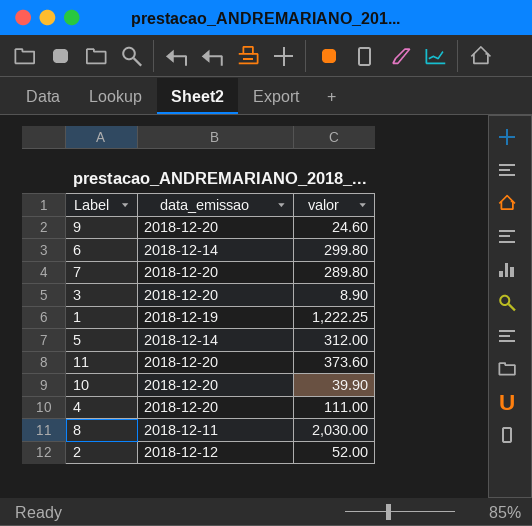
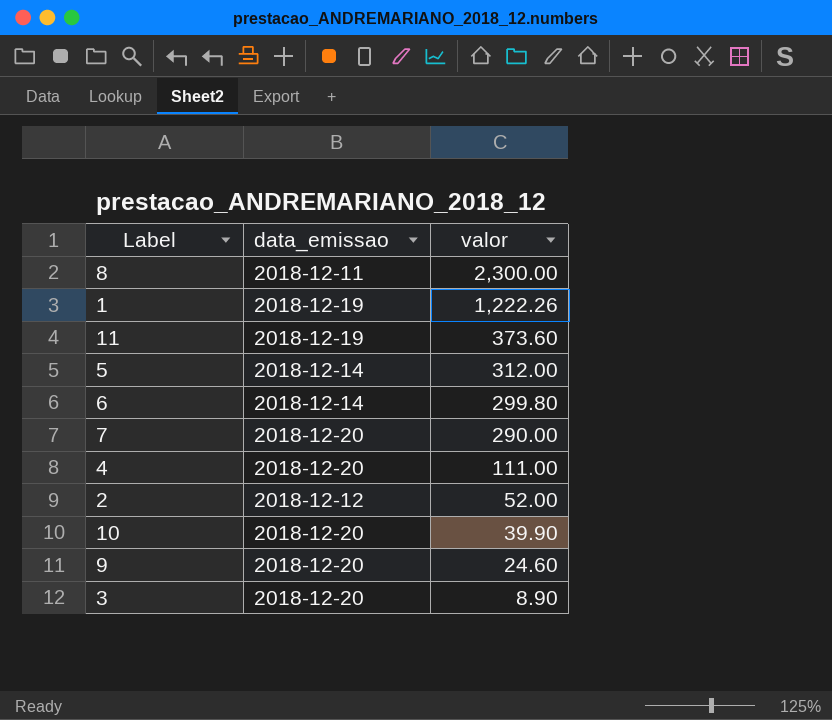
row order: none -> valor descending
8 | valor: 2,030.00 -> 2,300.00
1 | valor: 1,222.25 -> 1,222.26
11 | data_emissao: 2018-12-20 -> 2018-12-19
7 | valor: 289.80 -> 290.00

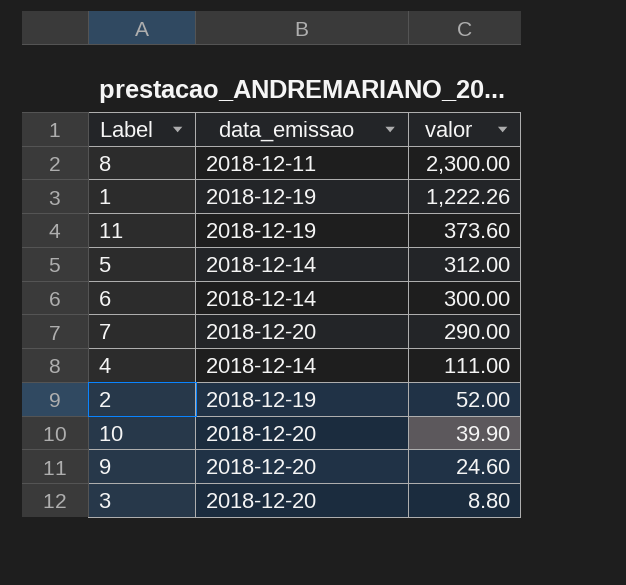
6 | valor: 299.80 -> 300.00
4 | data_emissao: 2018-12-20 -> 2018-12-14
2 | data_emissao: 2018-12-12 -> 2018-12-19
3 | valor: 8.90 -> 8.80

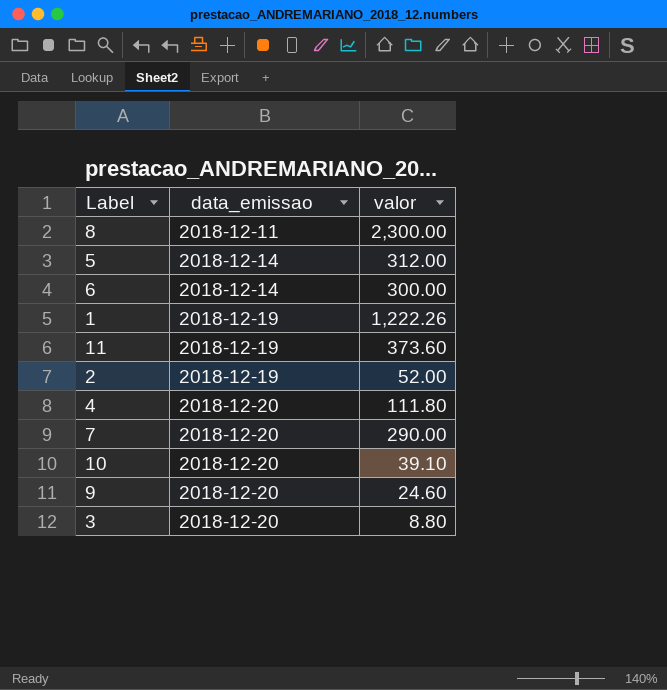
row order: valor descending -> data_emissao ascending
4 | data_emissao: 2018-12-14 -> 2018-12-20
4 | valor: 111.00 -> 111.80
10 | valor: 39.90 -> 39.10

